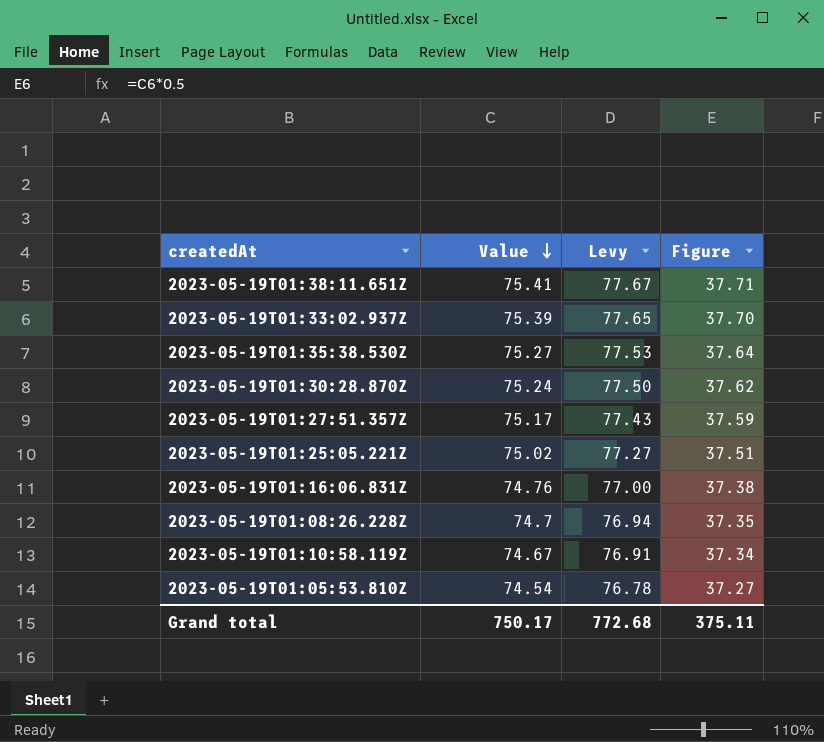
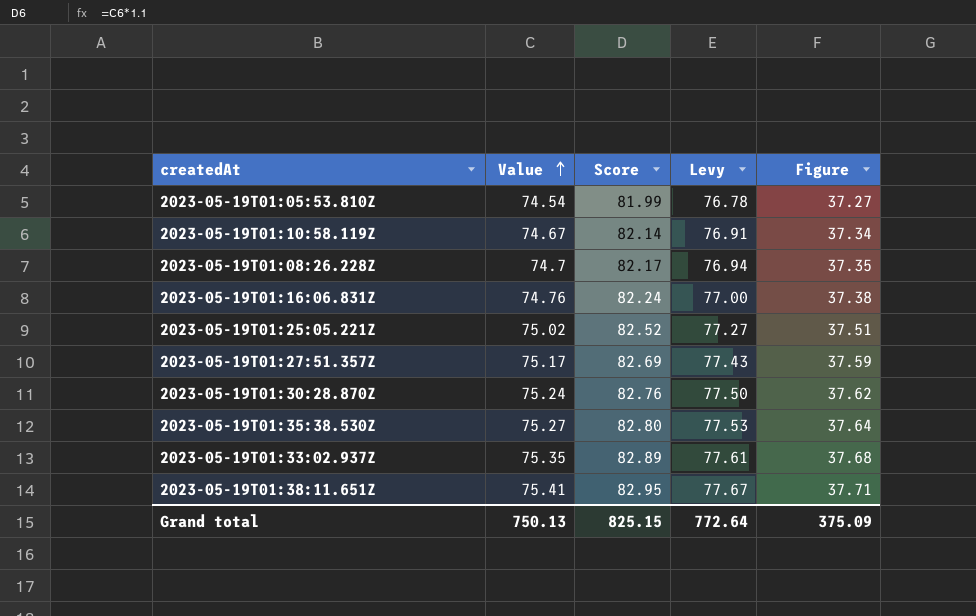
row order: Value descending -> Value ascending
column Score | formula: none -> [Value] * 1.1
2023-05-19T01:33:02.937Z | Value: 75.39 -> 75.35
2023-05-19T01:33:02.937Z | Levy: 77.65 -> 77.61
2023-05-19T01:33:02.937Z | Figure: 37.70 -> 37.68
Grand total | Value: 750.17 -> 750.13
Grand total | Levy: 772.68 -> 772.64
Grand total | Figure: 375.11 -> 375.09

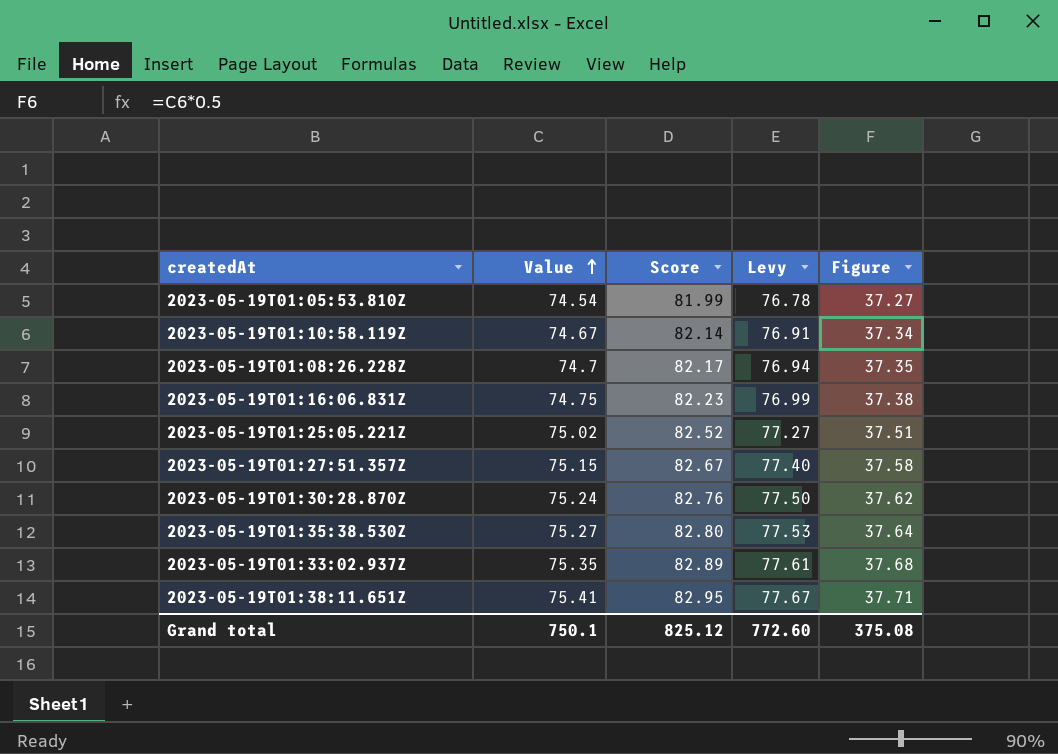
2023-05-19T01:16:06.831Z | Value: 74.76 -> 74.75
2023-05-19T01:16:06.831Z | Score: 82.24 -> 82.23
2023-05-19T01:16:06.831Z | Levy: 77.00 -> 76.99
2023-05-19T01:27:51.357Z | Value: 75.17 -> 75.15
2023-05-19T01:27:51.357Z | Score: 82.69 -> 82.67
2023-05-19T01:27:51.357Z | Levy: 77.43 -> 77.40
2023-05-19T01:27:51.357Z | Figure: 37.59 -> 37.58
Grand total | Value: 750.13 -> 750.1
Grand total | Score: 825.15 -> 825.12
Grand total | Levy: 772.64 -> 772.60
Grand total | Figure: 375.09 -> 375.08

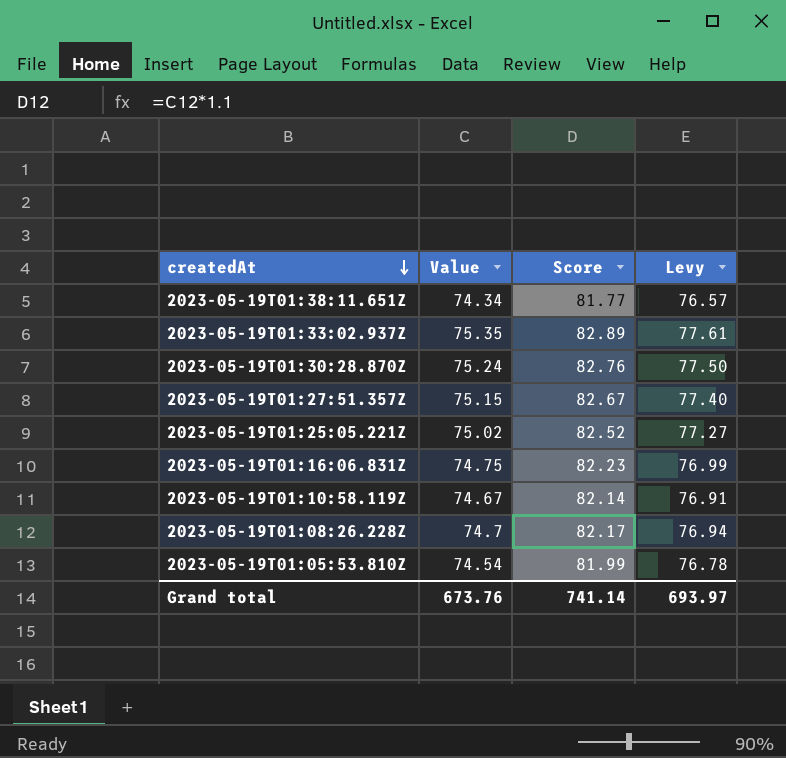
row order: Value ascending -> createdAt descending
column Figure | formula: [Value] * 0.5 -> none
row 2023-05-19T01:35:38.530Z: 75.27 | 82.80 | 77.53 | 37.64 -> none
2023-05-19T01:38:11.651Z | Value: 75.41 -> 74.34
2023-05-19T01:38:11.651Z | Score: 82.95 -> 81.77
2023-05-19T01:38:11.651Z | Levy: 77.67 -> 76.57
Grand total | Value: 750.1 -> 673.76
Grand total | Score: 825.12 -> 741.14
Grand total | Levy: 772.60 -> 693.97

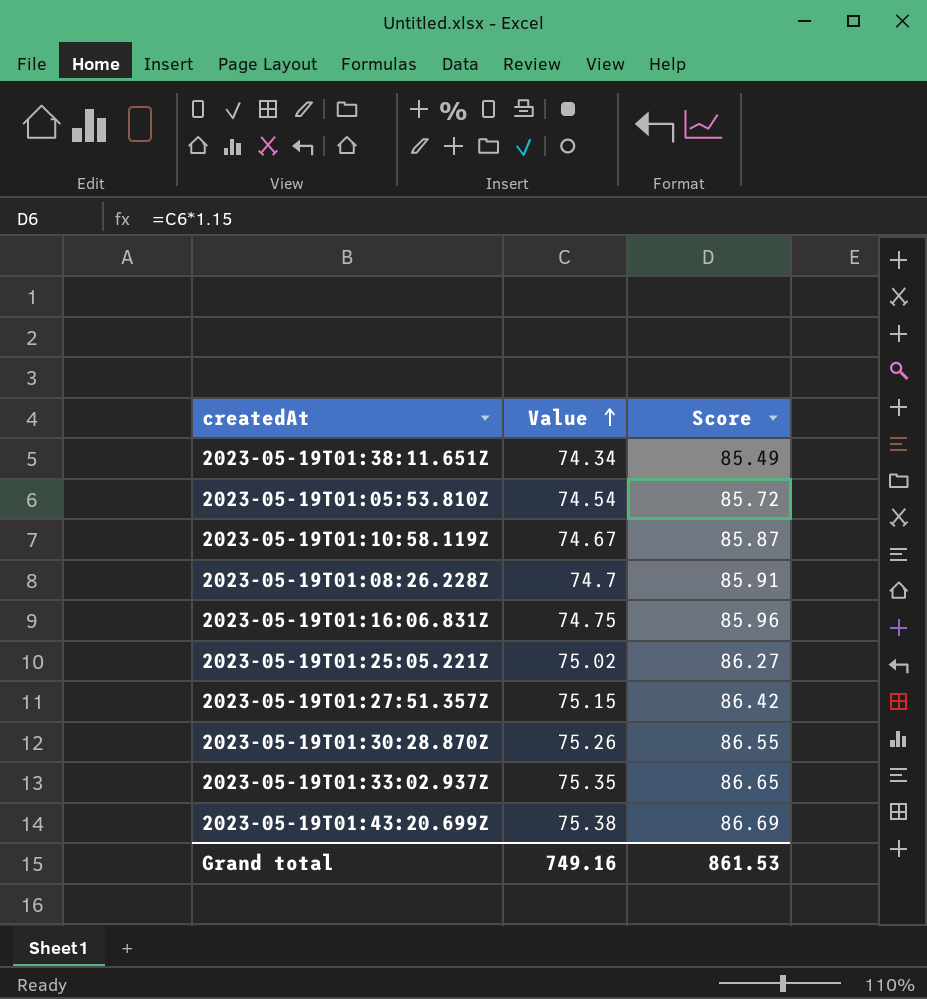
row order: createdAt descending -> Value ascending
column Levy | formula: [Value] * 1.03 -> none
column Score | formula: [Value] * 1.1 -> [Value] * 1.15
2023-05-19T01:30:28.870Z | Value: 75.24 -> 75.26
row 2023-05-19T01:43:20.699Z: none -> 75.38 | 86.69
Grand total | Value: 673.76 -> 749.16
Grand total | Score: 741.14 -> 861.53

